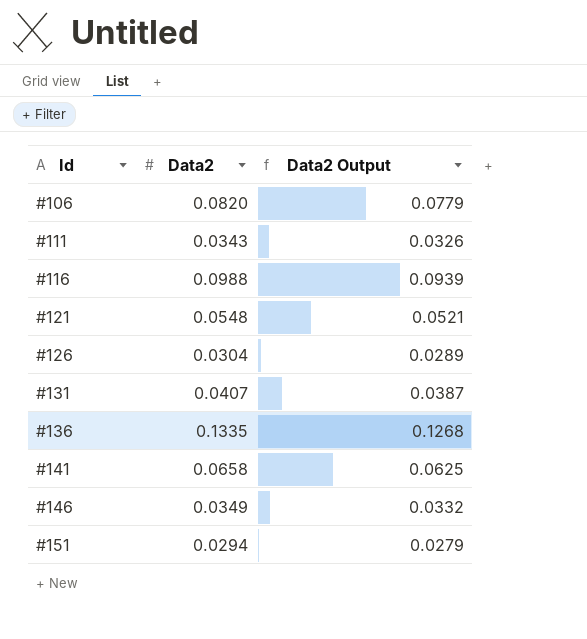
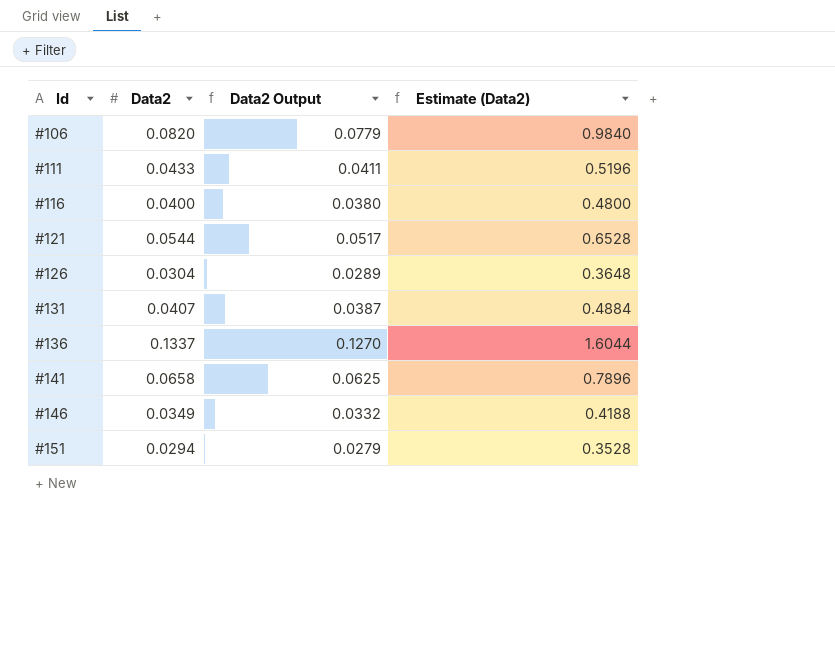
column Estimate (Data2) | formula: none -> [Data2] * 12
#111 | Data2: 0.0343 -> 0.0433
#111 | Data2 Output: 0.0326 -> 0.0411
#116 | Data2: 0.0988 -> 0.0400
#116 | Data2 Output: 0.0939 -> 0.0380
#121 | Data2: 0.0548 -> 0.0544
#121 | Data2 Output: 0.0521 -> 0.0517
#136 | Data2: 0.1335 -> 0.1337
#136 | Data2 Output: 0.1268 -> 0.1270

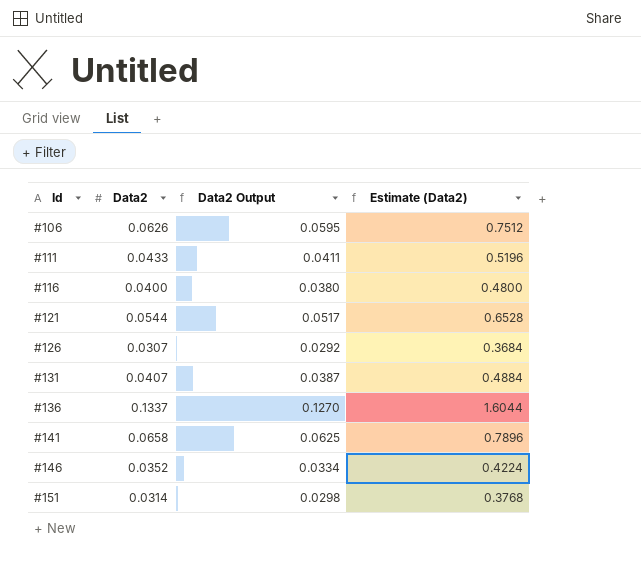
#106 | Data2: 0.0820 -> 0.0626
#106 | Data2 Output: 0.0779 -> 0.0595
#106 | Estimate (Data2): 0.9840 -> 0.7512
#126 | Data2: 0.0304 -> 0.0307
#126 | Data2 Output: 0.0289 -> 0.0292
#126 | Estimate (Data2): 0.3648 -> 0.3684
#146 | Data2: 0.0349 -> 0.0352
#146 | Data2 Output: 0.0332 -> 0.0334
#146 | Estimate (Data2): 0.4188 -> 0.4224
#151 | Data2: 0.0294 -> 0.0314
#151 | Data2 Output: 0.0279 -> 0.0298
#151 | Estimate (Data2): 0.3528 -> 0.3768

